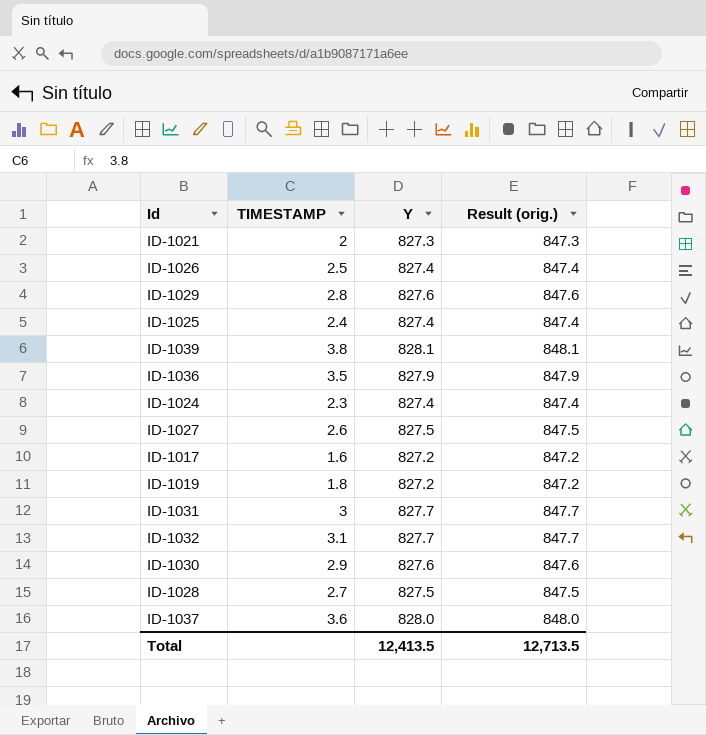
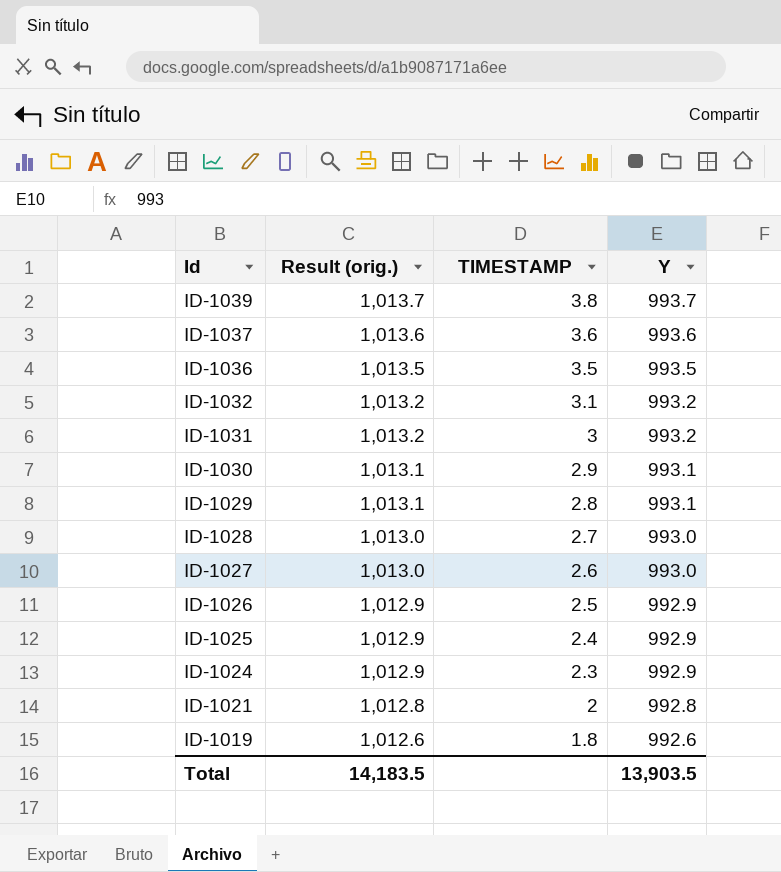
row order: none -> Id descending
column Result (orig.) | position: 4 -> 2
row ID-1017: 1.6 | 827.2 | 847.2 -> none
ID-1039 | Result (orig.): 848.1 -> 1,013.7
ID-1039 | Y: 828.1 -> 993.7
ID-1037 | Result (orig.): 848.0 -> 1,013.6
ID-1037 | Y: 828.0 -> 993.6
ID-1036 | Result (orig.): 847.9 -> 1,013.5
ID-1036 | Y: 827.9 -> 993.5
ID-1032 | Result (orig.): 847.7 -> 1,013.2
ID-1032 | Y: 827.7 -> 993.2
ID-1031 | Result (orig.): 847.7 -> 1,013.2
ID-1031 | Y: 827.7 -> 993.2
ID-1030 | Result (orig.): 847.6 -> 1,013.1
ID-1030 | Y: 827.6 -> 993.1
ID-1029 | Result (orig.): 847.6 -> 1,013.1
ID-1029 | Y: 827.6 -> 993.1
ID-1028 | Result (orig.): 847.5 -> 1,013.0
ID-1028 | Y: 827.5 -> 993.0
ID-1027 | Result (orig.): 847.5 -> 1,013.0
ID-1027 | Y: 827.5 -> 993.0
ID-1026 | Result (orig.): 847.4 -> 1,012.9
ID-1026 | Y: 827.4 -> 992.9
ID-1025 | Result (orig.): 847.4 -> 1,012.9
ID-1025 | Y: 827.4 -> 992.9
ID-1024 | Result (orig.): 847.4 -> 1,012.9
ID-1024 | Y: 827.4 -> 992.9
ID-1021 | Result (orig.): 847.3 -> 1,012.8
ID-1021 | Y: 827.3 -> 992.8
ID-1019 | Result (orig.): 847.2 -> 1,012.6
ID-1019 | Y: 827.2 -> 992.6
Total | Result (orig.): 12,713.5 -> 14,183.5
Total | Y: 12,413.5 -> 13,903.5

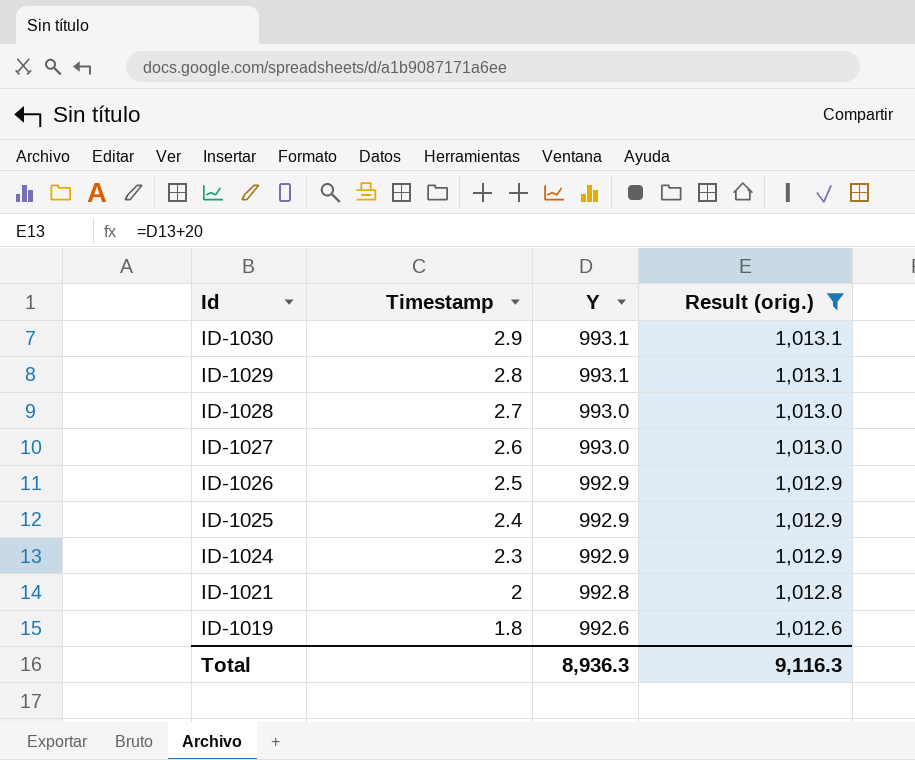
filter: none -> Result (orig.) <= 1,013.1
column name: TIMESTAMP -> Timestamp
column Result (orig.) | position: 2 -> 4
Total | Y: 13,903.5 -> 8,936.3
Total | Result (orig.): 14,183.5 -> 9,116.3

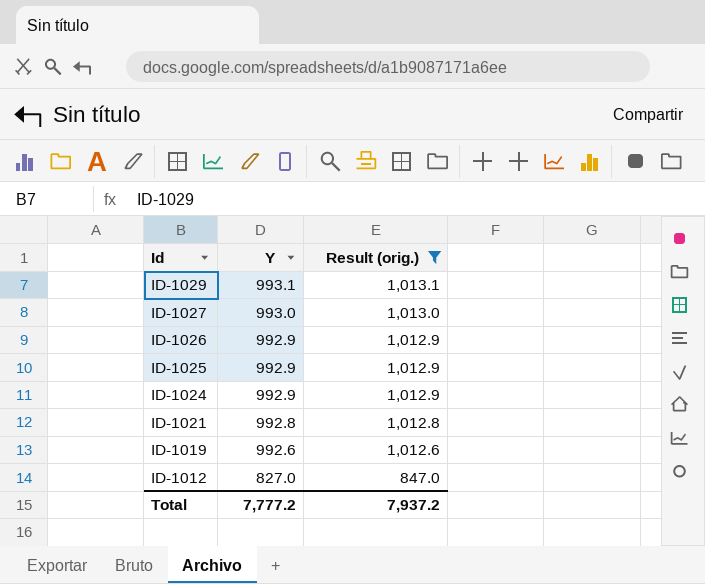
column Timestamp | position: 2 -> none
row ID-1030: 2.9 | 993.1 | 1,013.1 -> none
row ID-1028: 2.7 | 993.0 | 1,013.0 -> none
row ID-1012: none -> 827.0 | 847.0
Total | Y: 8,936.3 -> 7,777.2
Total | Result (orig.): 9,116.3 -> 7,937.2

